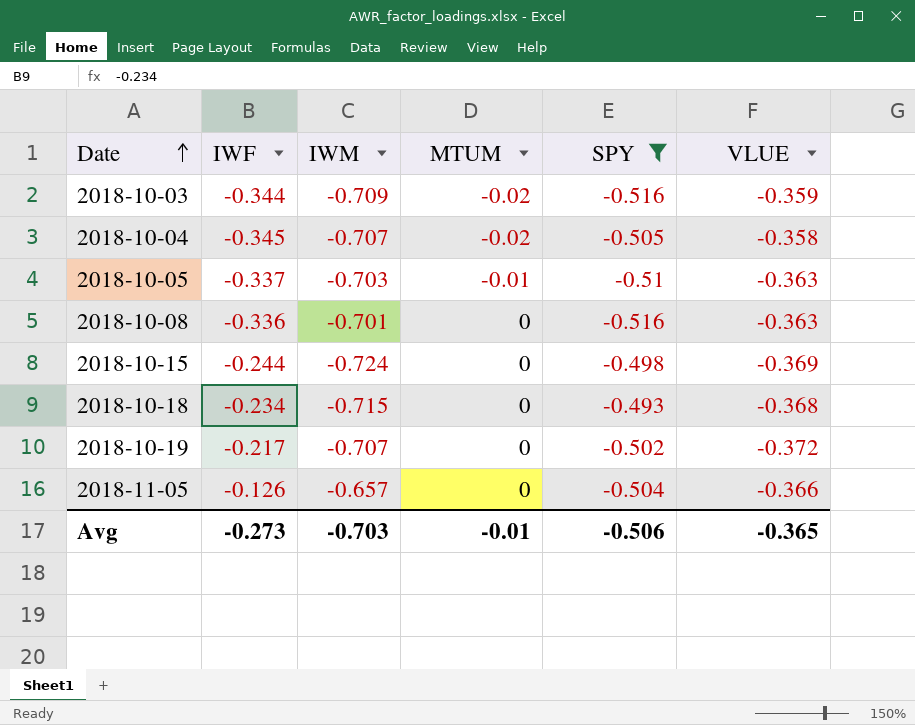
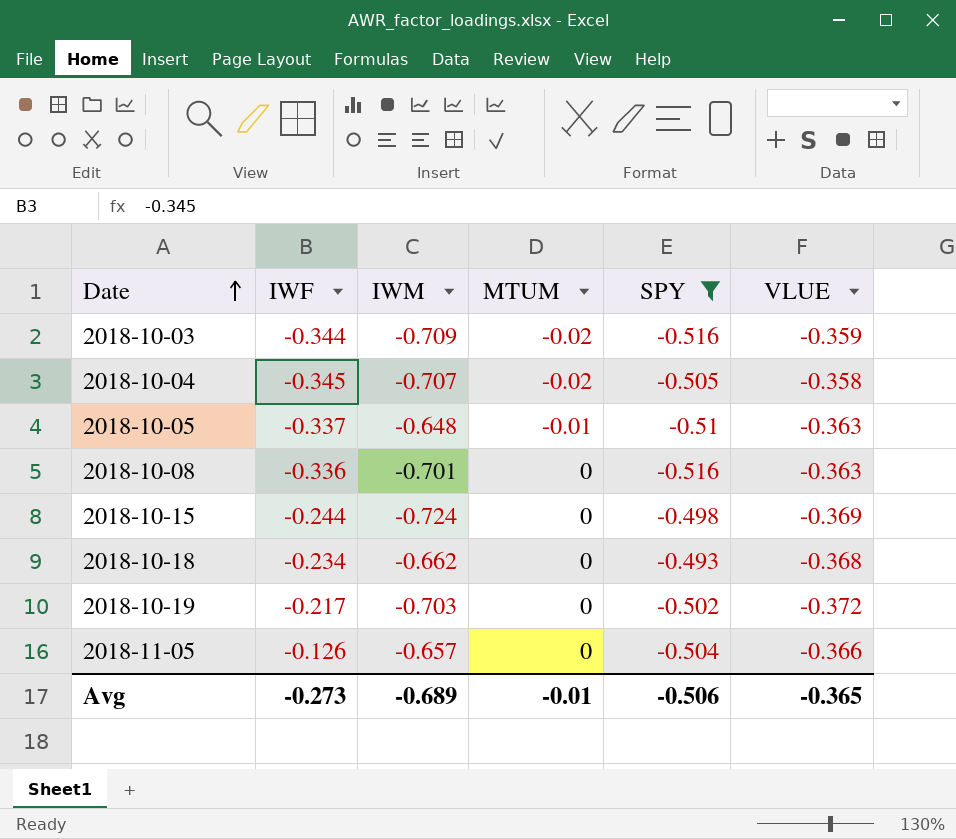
2018-10-05 | IWM: -0.703 -> -0.648
2018-10-18 | IWM: -0.715 -> -0.662
2018-10-19 | IWM: -0.707 -> -0.703
Avg | IWM: -0.703 -> -0.689

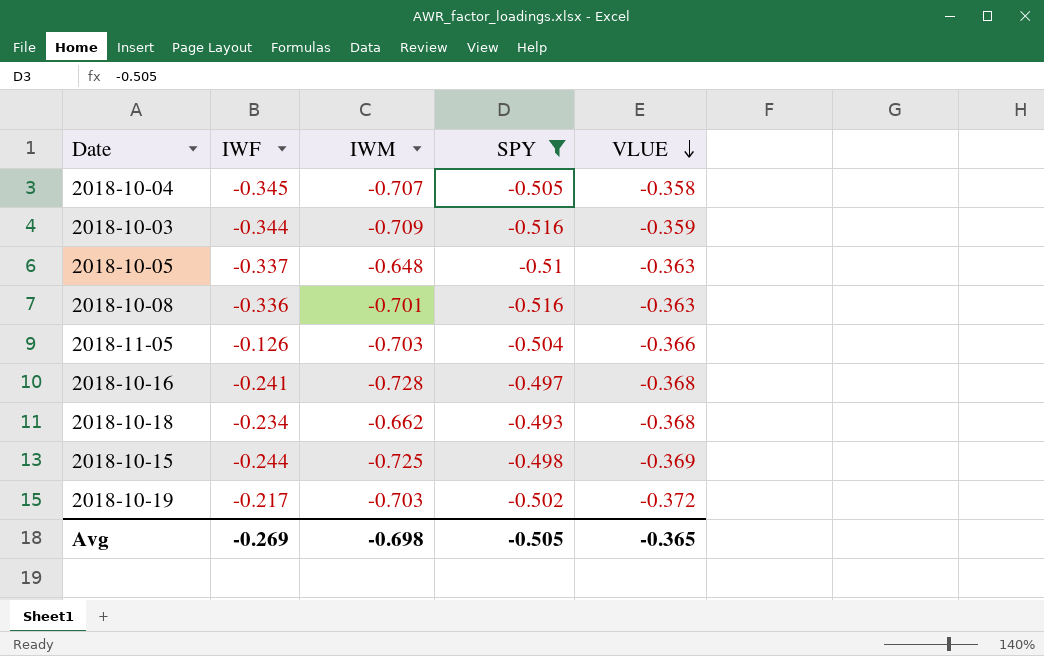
row order: Date ascending -> VLUE descending
column MTUM | position: 4 -> none
2018-11-05 | IWM: -0.657 -> -0.703
row 2018-10-16: none -> -0.241 | -0.728 | -0.497 | -0.368
2018-10-15 | IWM: -0.724 -> -0.725
Avg | IWF: -0.273 -> -0.269
Avg | IWM: -0.689 -> -0.698
Avg | SPY: -0.506 -> -0.505

